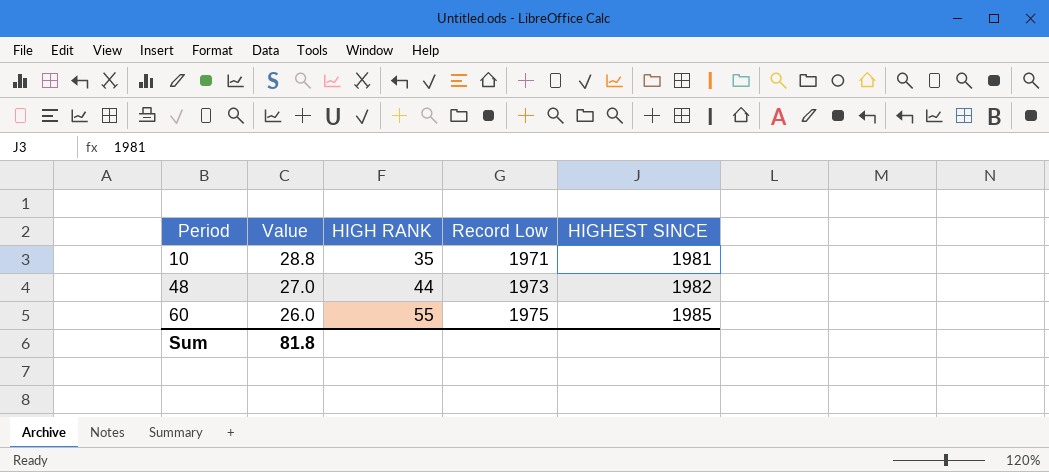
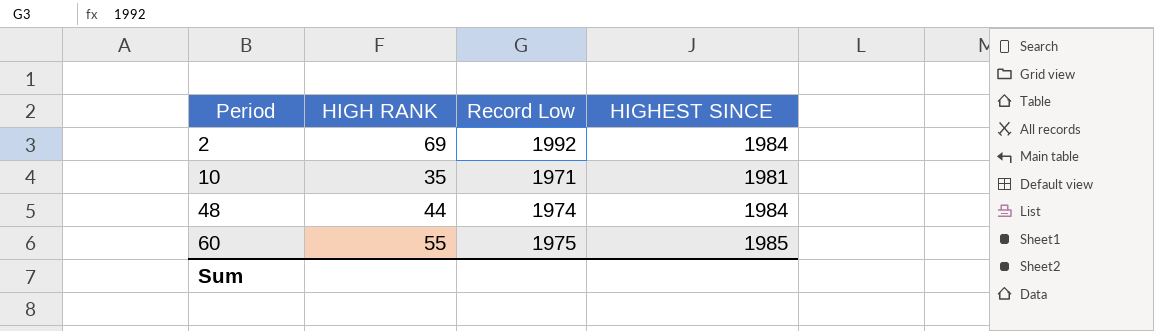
column Value | position: 2 -> none
row 2: none -> 69 | 1992 | 1984
48 | Record Low: 1973 -> 1974
48 | HIGHEST SINCE: 1982 -> 1984

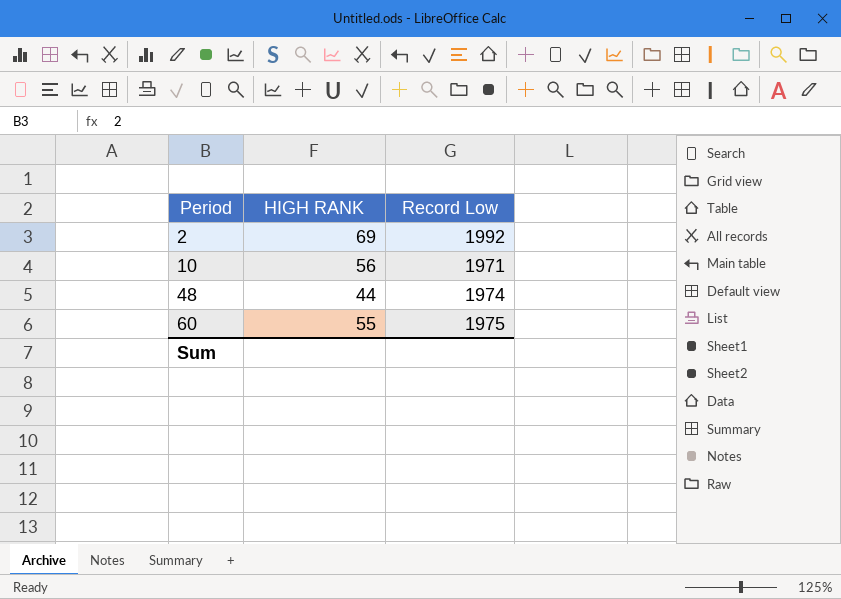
column HIGHEST SINCE | position: 4 -> none
10 | HIGH RANK: 35 -> 56

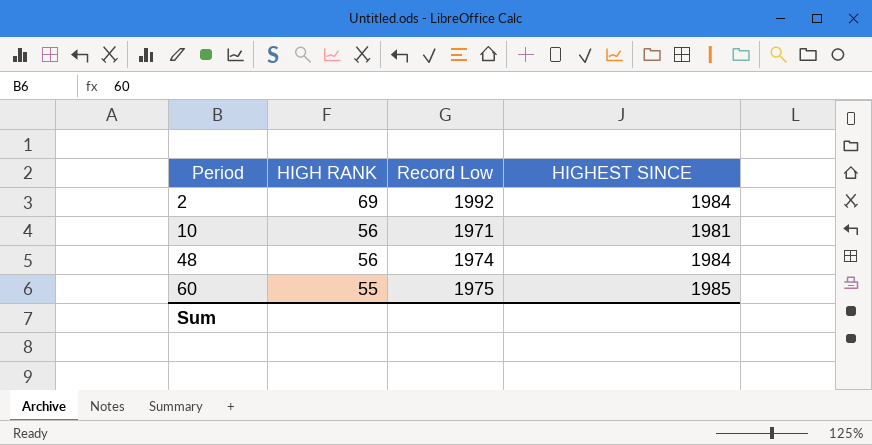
column HIGHEST SINCE | position: none -> 4
48 | HIGH RANK: 44 -> 56

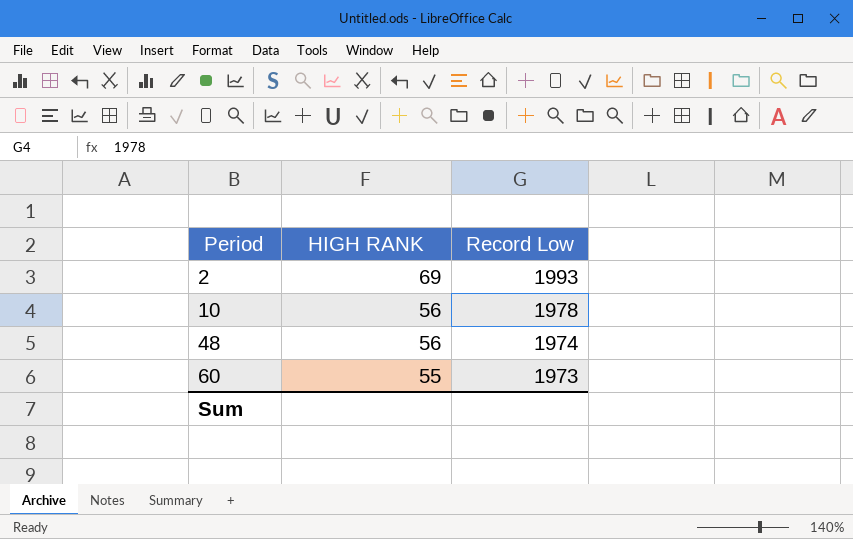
column HIGHEST SINCE | position: 4 -> none
2 | Record Low: 1992 -> 1993
10 | Record Low: 1971 -> 1978
60 | Record Low: 1975 -> 1973

